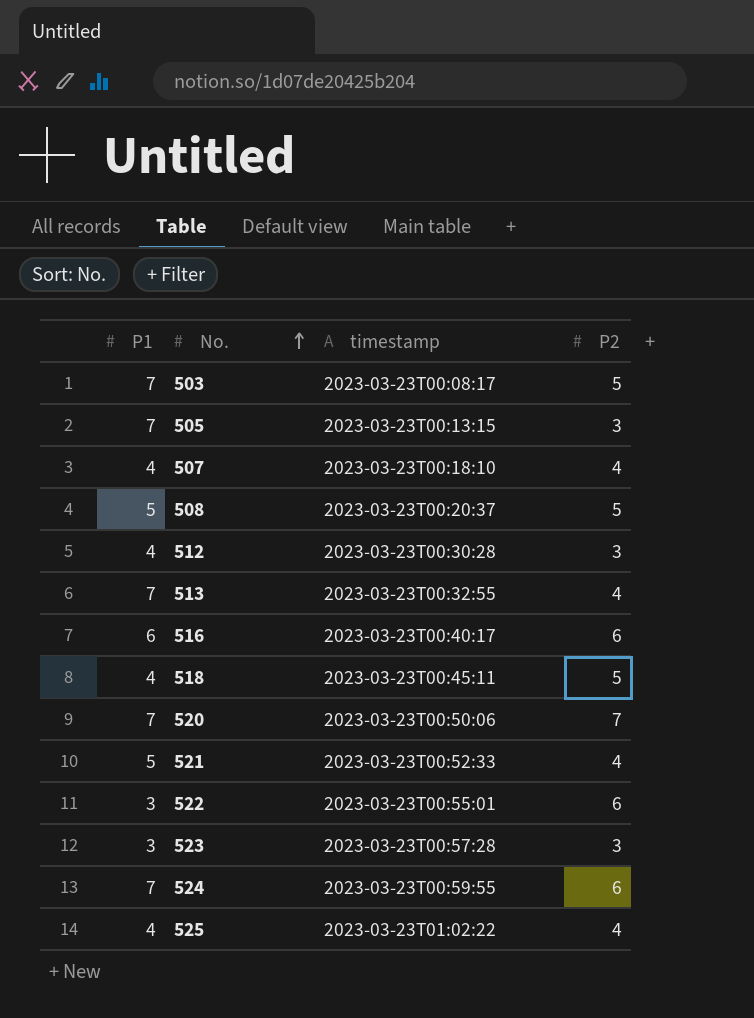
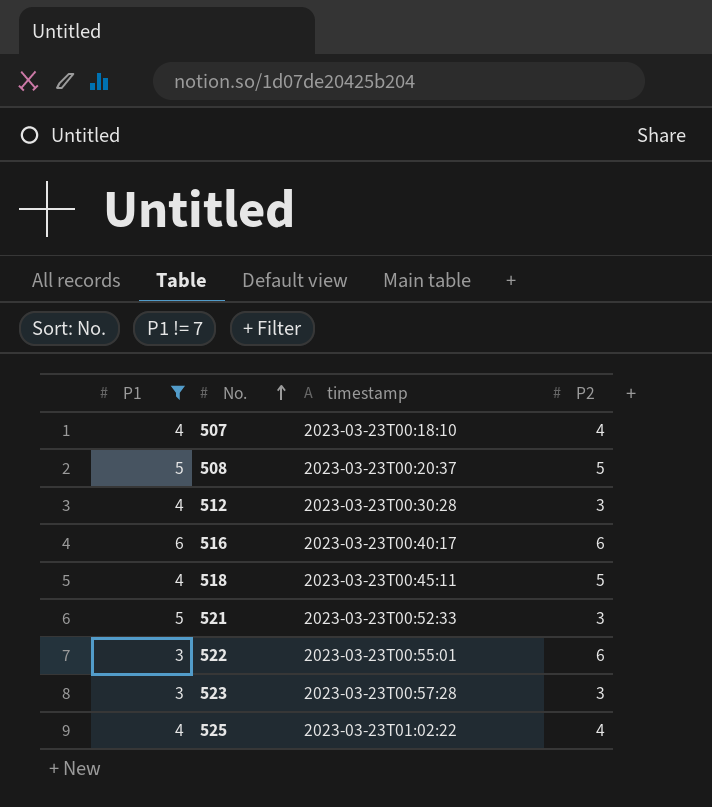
filter: none -> P1 != 7
521 | P2: 4 -> 3

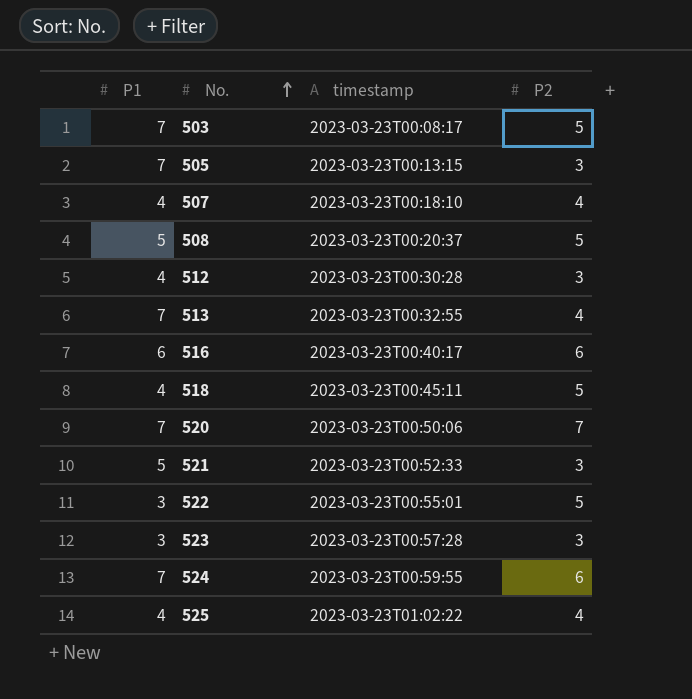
filter: P1 != 7 -> none
522 | P2: 6 -> 5

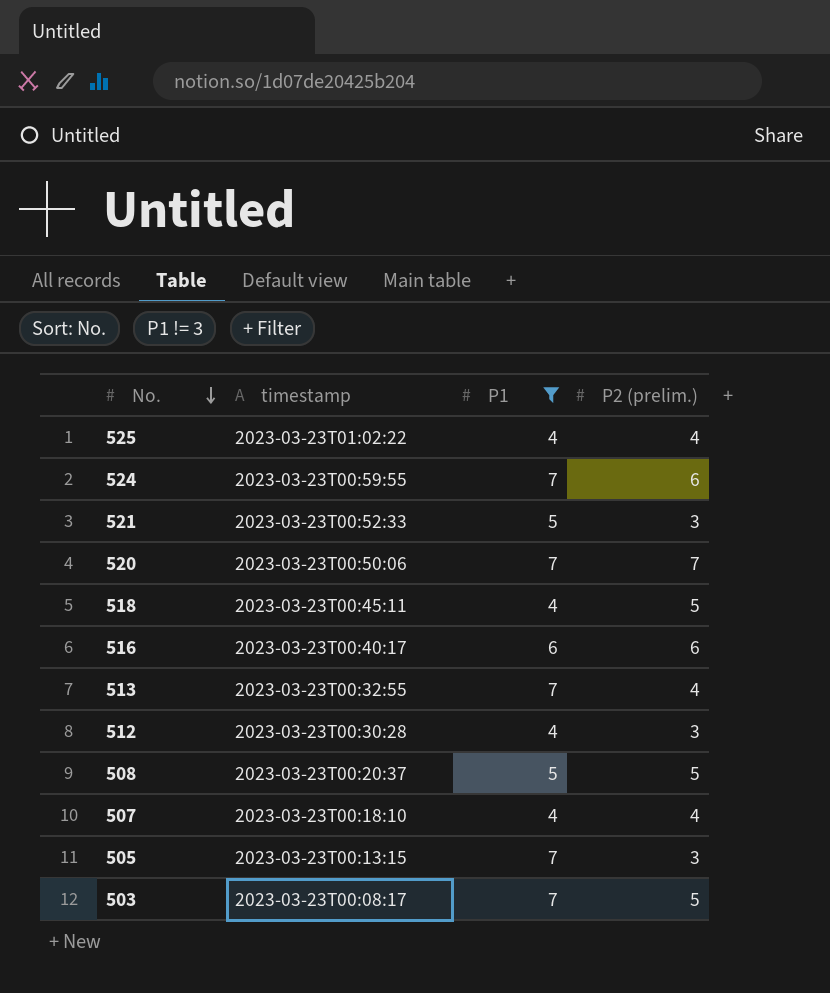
filter: none -> P1 != 3
row order: No. ascending -> No. descending
column P1 | position: 1 -> 3
column name: P2 -> P2 (prelim.)

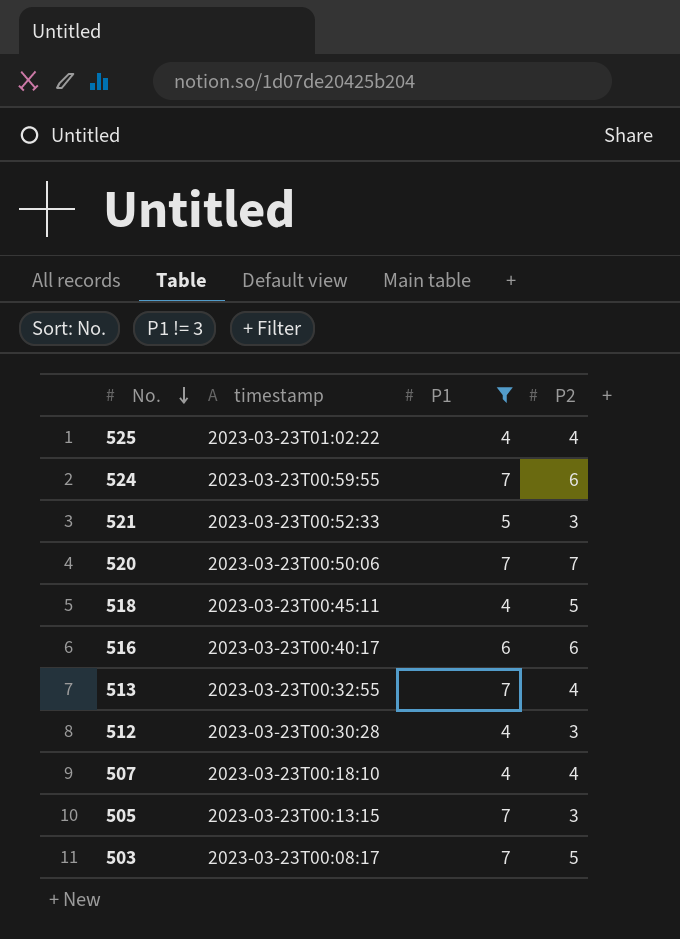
column name: P2 (prelim.) -> P2
row 508: 2023-03-23T00:20:37 | 5 | 5 -> none

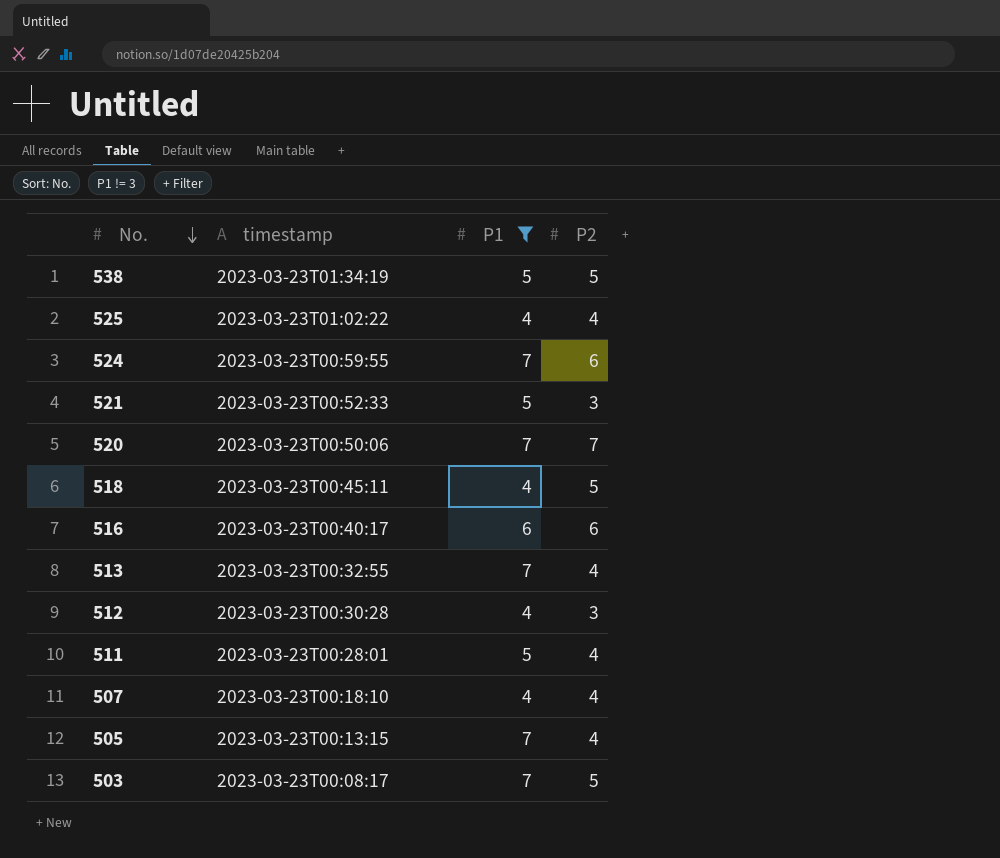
row 538: none -> 2023-03-23T01:34:19 | 5 | 5
row 511: none -> 2023-03-23T00:28:01 | 5 | 4
505 | P2: 3 -> 4

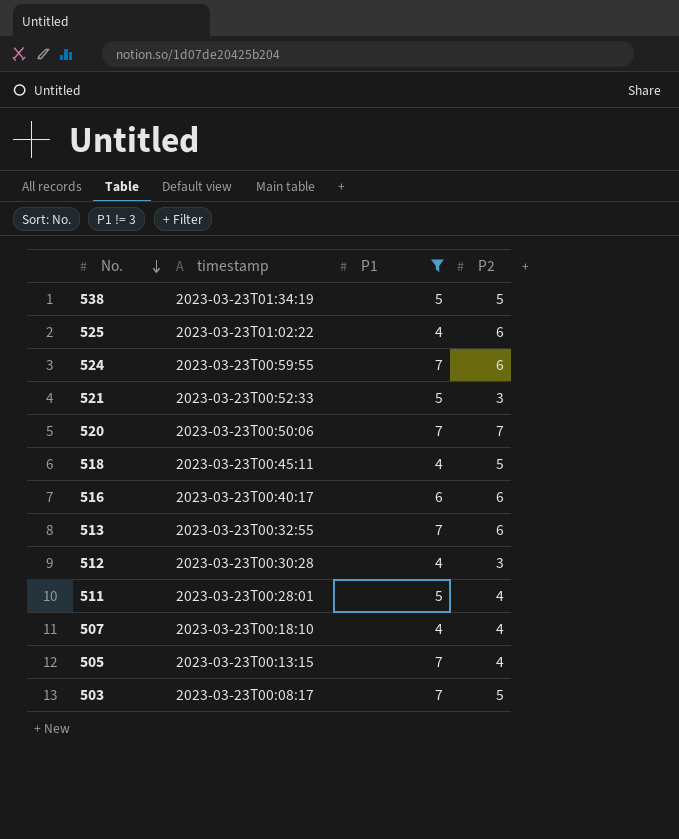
525 | P2: 4 -> 6
513 | P2: 4 -> 6

